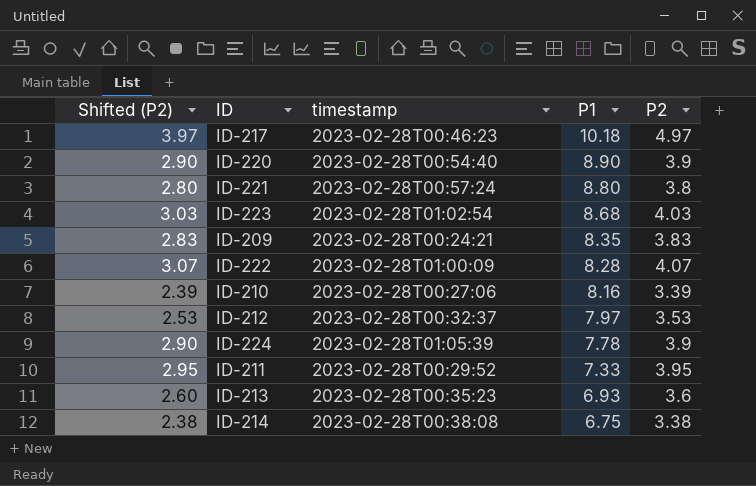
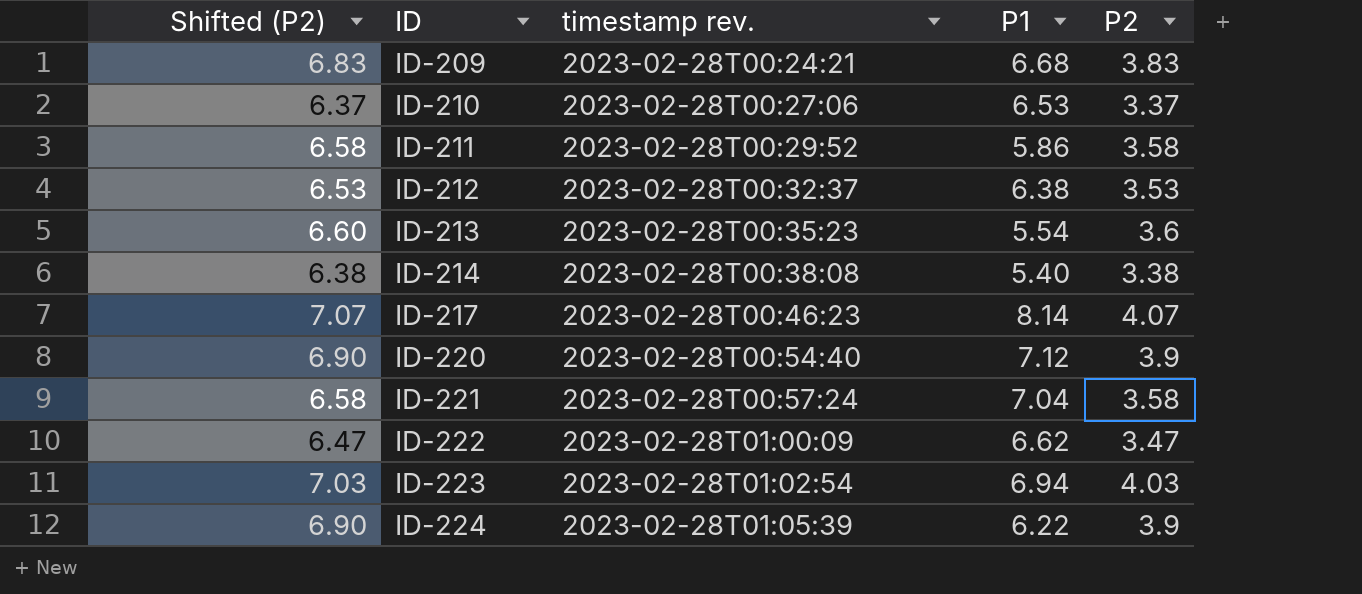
row order: P1 descending -> ID ascending
column Shifted (P2) | formula: [P2] - 1 -> [P2] + 3
column name: timestamp -> timestamp rev.
ID-209 | P1: 8.35 -> 6.68
ID-210 | P1: 8.16 -> 6.53
ID-210 | P2: 3.39 -> 3.37
ID-211 | P1: 7.33 -> 5.86
ID-211 | P2: 3.95 -> 3.58
ID-212 | P1: 7.97 -> 6.38
ID-213 | P1: 6.93 -> 5.54
ID-214 | P1: 6.75 -> 5.40
ID-217 | P1: 10.18 -> 8.14
ID-217 | P2: 4.97 -> 4.07
ID-220 | P1: 8.90 -> 7.12
ID-221 | P1: 8.80 -> 7.04
ID-221 | P2: 3.8 -> 3.58
ID-222 | P1: 8.28 -> 6.62
ID-222 | P2: 4.07 -> 3.47
ID-223 | P1: 8.68 -> 6.94
ID-224 | P1: 7.78 -> 6.22

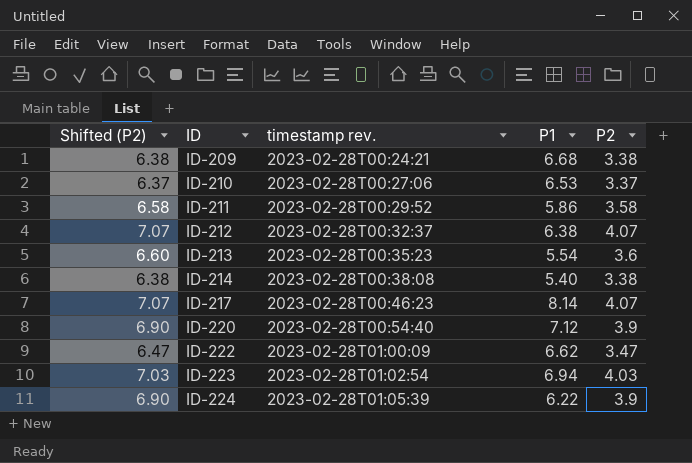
row ID-221: 6.58 | 2023-02-28T00:57:24 | 7.04 | 3.58 -> none
ID-209 | Shifted (P2): 6.83 -> 6.38
ID-209 | P2: 3.83 -> 3.38
ID-212 | Shifted (P2): 6.53 -> 7.07
ID-212 | P2: 3.53 -> 4.07

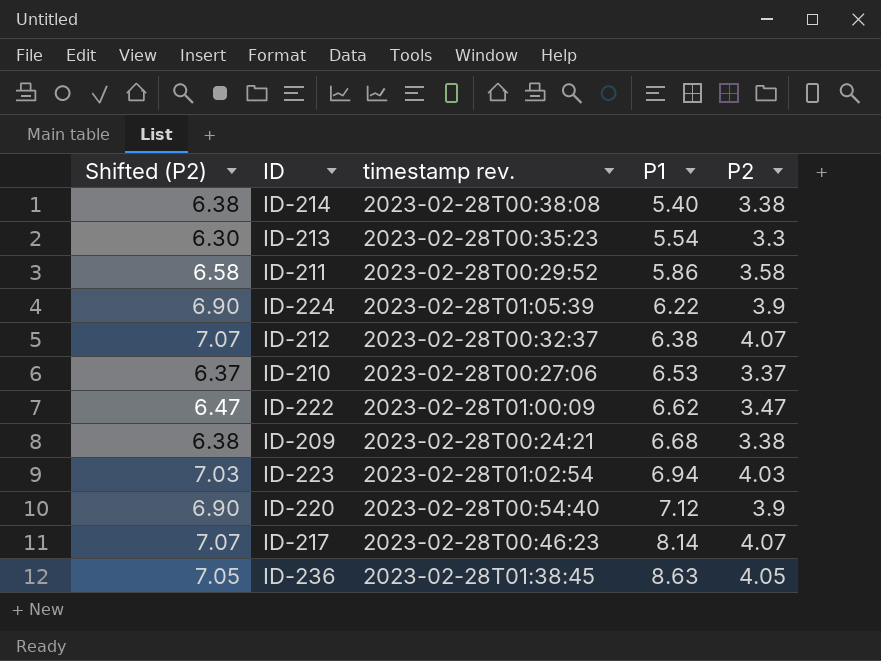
row order: ID ascending -> P1 ascending
ID-213 | Shifted (P2): 6.60 -> 6.30
ID-213 | P2: 3.6 -> 3.3
row ID-236: none -> 7.05 | 2023-02-28T01:38:45 | 8.63 | 4.05

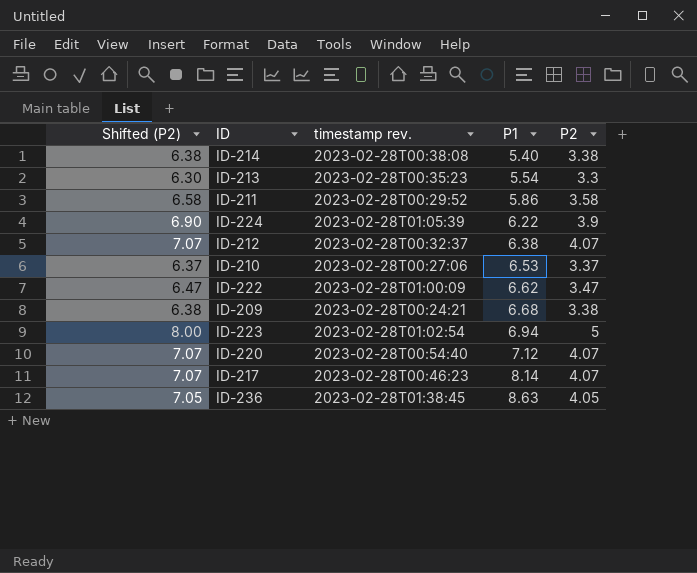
ID-223 | Shifted (P2): 7.03 -> 8.00
ID-223 | P2: 4.03 -> 5
ID-220 | Shifted (P2): 6.90 -> 7.07
ID-220 | P2: 3.9 -> 4.07

